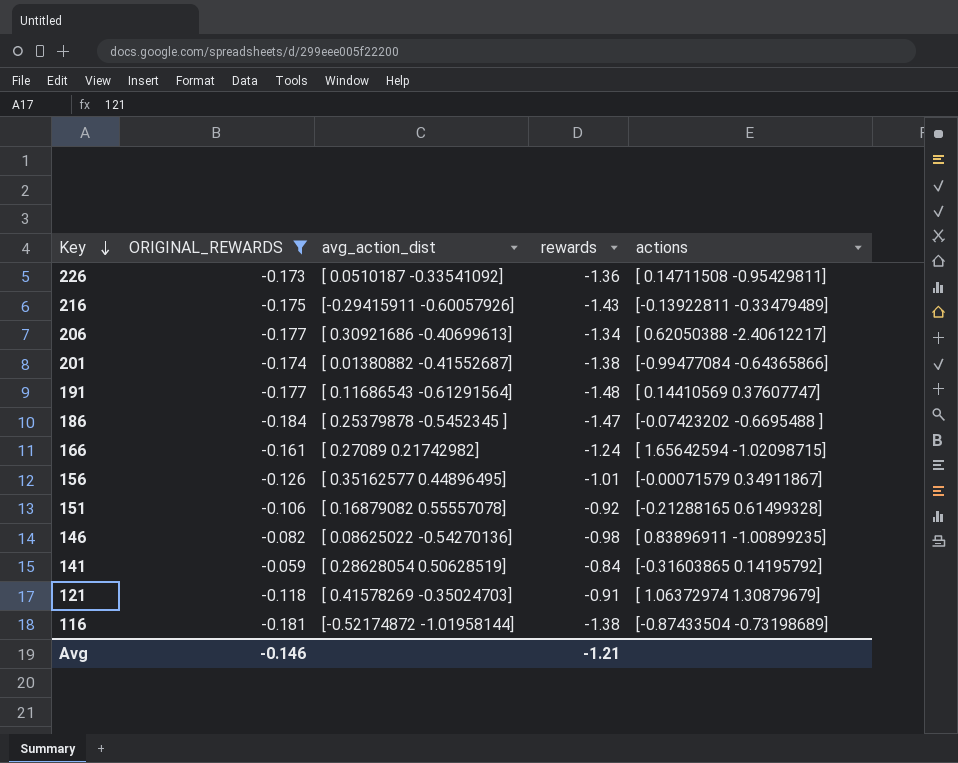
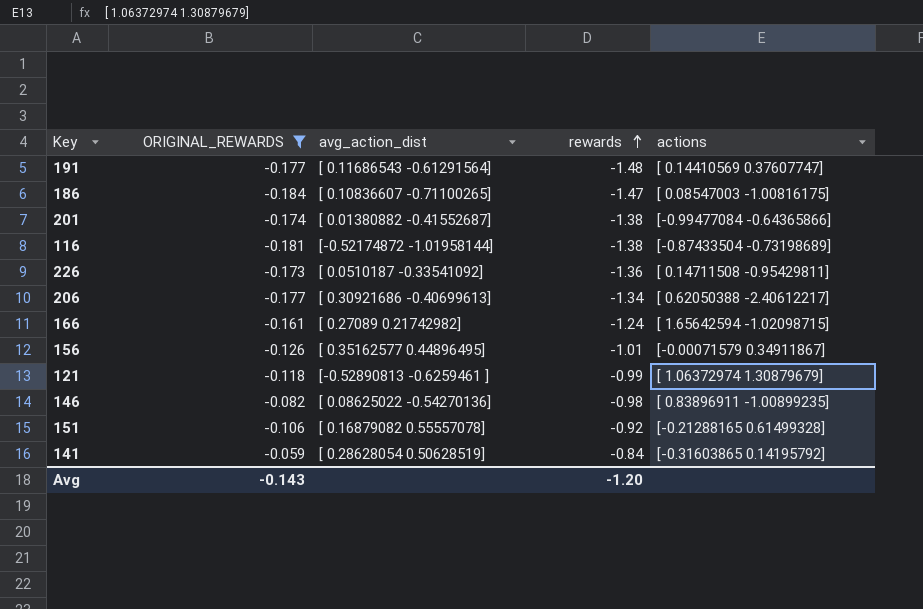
row order: Key descending -> rewards ascending
row 216: -0.175 | [-0.29415911 -0.60057926] | -1.43 | [-0.13922811 -0.33479489] -> none
186 | avg_action_dist: [ 0.25379878 -0.5452345 ] -> [ 0.10836607 -0.71100265]
186 | actions: [-0.07423202 -0.6695488 ] -> [ 0.08547003 -1.00816175]
121 | avg_action_dist: [ 0.41578269 -0.35024703] -> [-0.52890813 -0.6259461 ]
121 | rewards: -0.91 -> -0.99
Avg | ORIGINAL_REWARDS: -0.146 -> -0.143
Avg | rewards: -1.21 -> -1.20

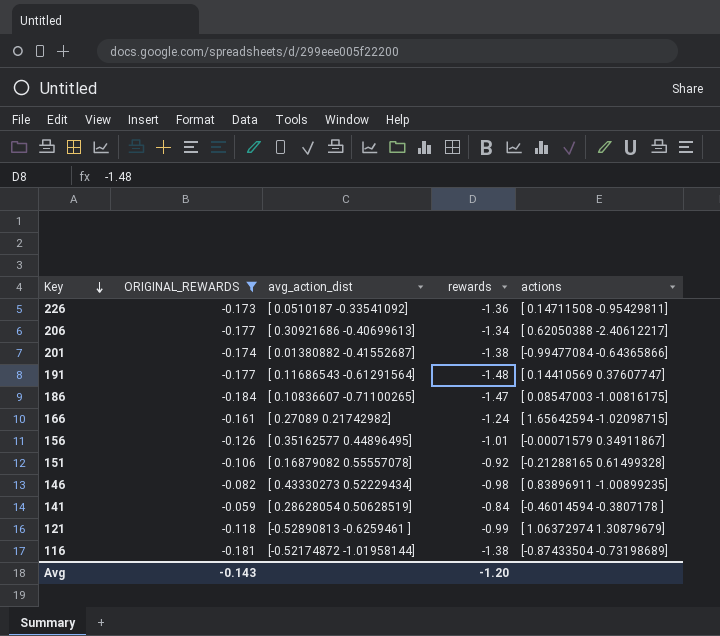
row order: rewards ascending -> Key descending
146 | avg_action_dist: [ 0.08625022 -0.54270136] -> [ 0.43330273 0.52229434]
141 | actions: [-0.31603865 0.14195792] -> [-0.46014594 -0.3807178 ]

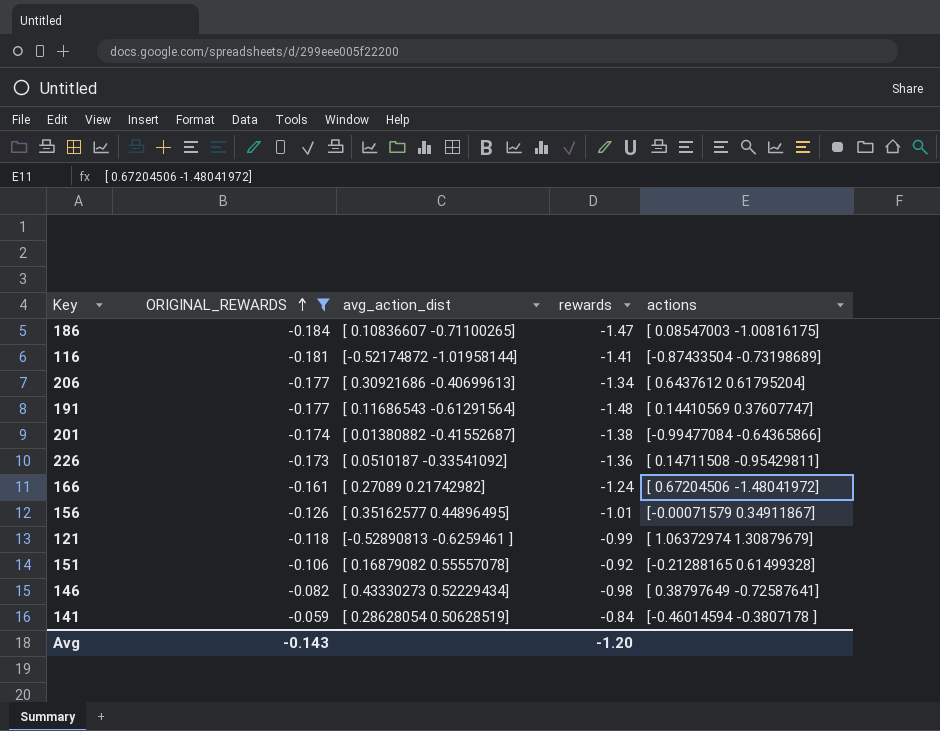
row order: Key descending -> ORIGINAL_REWARDS ascending
116 | rewards: -1.38 -> -1.41
206 | actions: [ 0.62050388 -2.40612217] -> [ 0.6437612 0.61795204]
166 | actions: [ 1.65642594 -1.02098715] -> [ 0.67204506 -1.48041972]
146 | actions: [ 0.83896911 -1.00899235] -> [ 0.38797649 -0.72587641]

